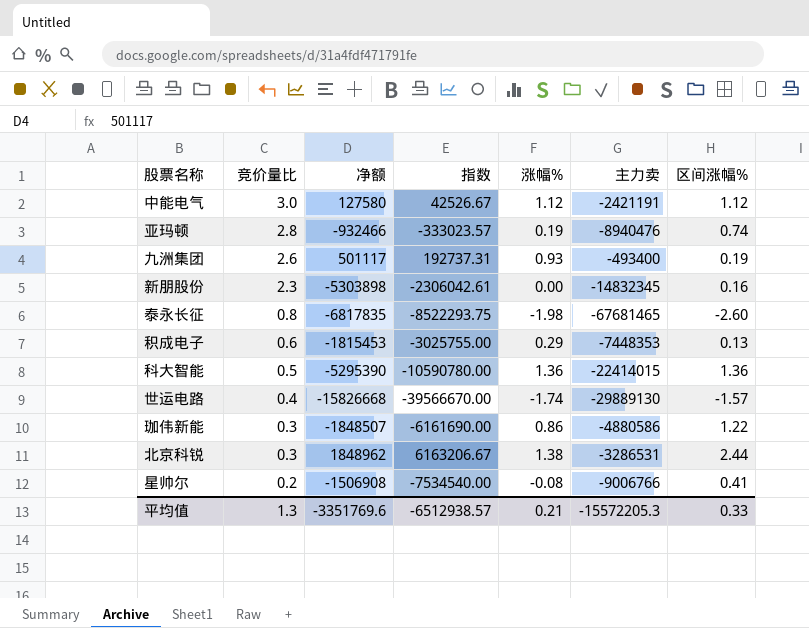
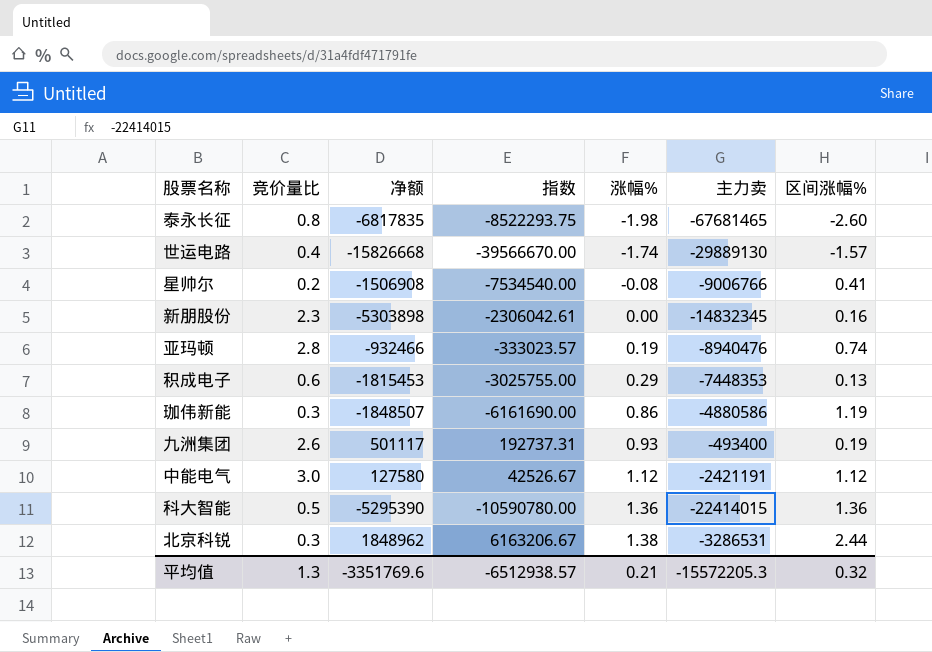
row order: 竞价量比 descending -> 涨幅% ascending
珈伟新能 | 区间涨幅%: 1.22 -> 1.19
平均值 | 区间涨幅%: 0.33 -> 0.32

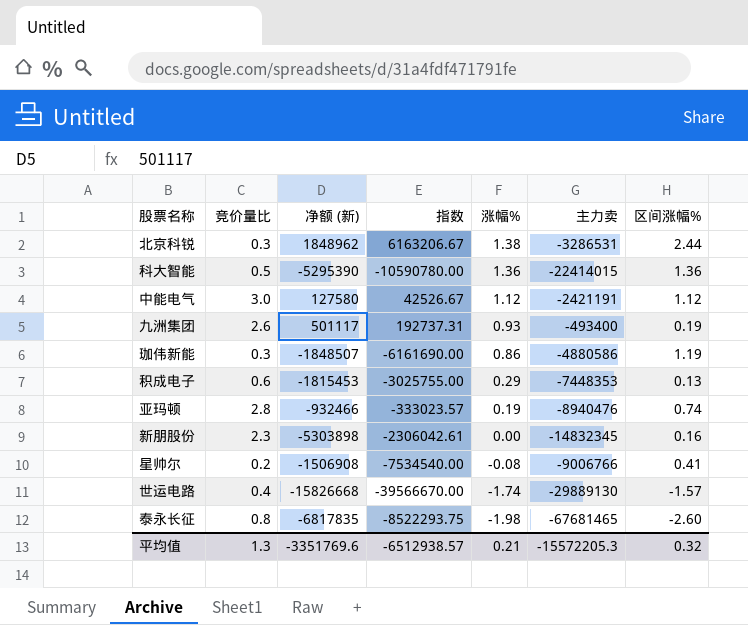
row order: 涨幅% ascending -> 涨幅% descending
column name: 净额 -> 净额 (新)

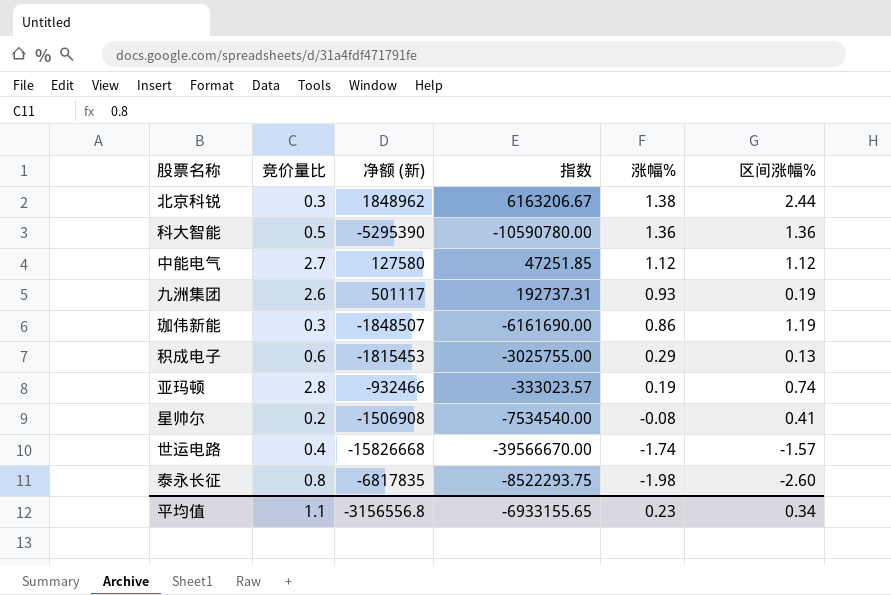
column 主力卖 | position: 6 -> none
row 新朋股份: 2.3 | -5303898 | -2306042.61 | 0.00 | -14832345 | 0.16 -> none
中能电气 | 竞价量比: 3.0 -> 2.7
中能电气 | 指数: 42526.67 -> 47251.85
平均值 | 竞价量比: 1.3 -> 1.1
平均值 | 净额 (新): -3351769.6 -> -3156556.8
平均值 | 指数: -6512938.57 -> -6933155.65
平均值 | 涨幅%: 0.21 -> 0.23
平均值 | 区间涨幅%: 0.32 -> 0.34

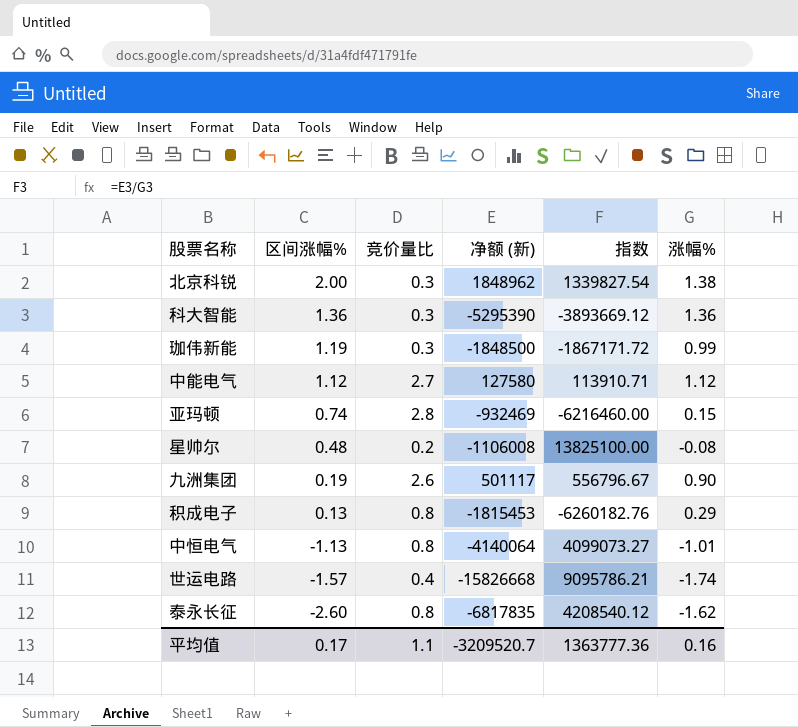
row order: 涨幅% descending -> 区间涨幅% descending
column 区间涨幅% | position: 6 -> 2
column 指数 | formula: [净额 (新)] / [竞价量比] -> [净额 (新)] / [涨幅%]
北京科锐 | 区间涨幅%: 2.44 -> 2.00
科大智能 | 竞价量比: 0.5 -> 0.3
珈伟新能 | 净额 (新): -1848507 -> -1848500
珈伟新能 | 涨幅%: 0.86 -> 0.99
亚玛顿 | 净额 (新): -932466 -> -932469
亚玛顿 | 涨幅%: 0.19 -> 0.15
星帅尔 | 区间涨幅%: 0.41 -> 0.48
星帅尔 | 净额 (新): -1506908 -> -1106008
九洲集团 | 涨幅%: 0.93 -> 0.90
积成电子 | 竞价量比: 0.6 -> 0.8
row 中恒电气: none -> -1.13 | 0.8 | -4140064 | 4099073.27 | -1.01
泰永长征 | 涨幅%: -1.98 -> -1.62
平均值 | 区间涨幅%: 0.34 -> 0.17
平均值 | 净额 (新): -3156556.8 -> -3209520.7
平均值 | 指数: -6933155.65 -> 1363777.36
平均值 | 涨幅%: 0.23 -> 0.16

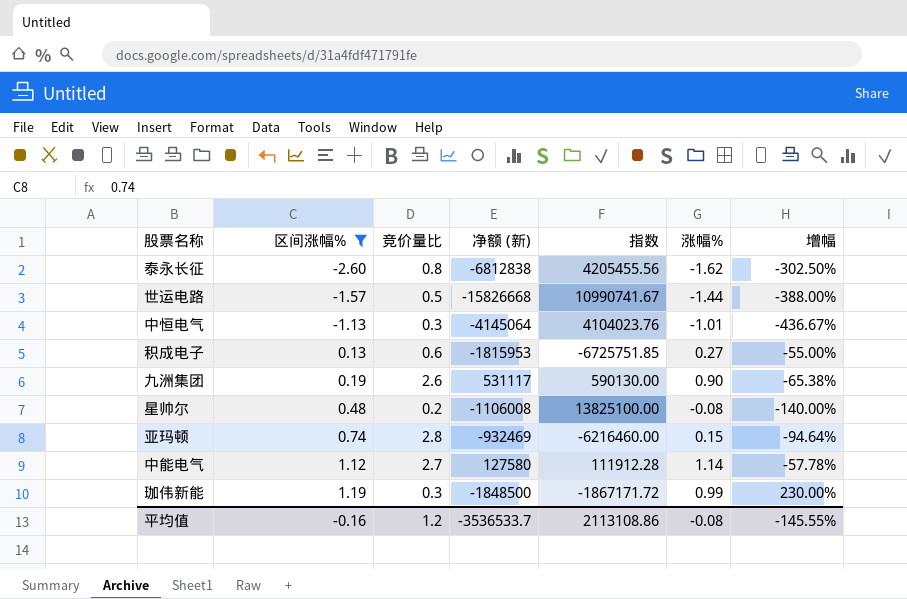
filter: none -> 区间涨幅% <= 1.19
row order: 区间涨幅% descending -> 区间涨幅% ascending
column 增幅 | formula: none -> ([涨幅%] - [竞价量比]) / [竞价量比]
泰永长征 | 净额 (新): -6817835 -> -6812838
泰永长征 | 指数: 4208540.12 -> 4205455.56
世运电路 | 竞价量比: 0.4 -> 0.5
世运电路 | 指数: 9095786.21 -> 10990741.67
世运电路 | 涨幅%: -1.74 -> -1.44
中恒电气 | 竞价量比: 0.8 -> 0.3
中恒电气 | 净额 (新): -4140064 -> -4145064
中恒电气 | 指数: 4099073.27 -> 4104023.76
积成电子 | 竞价量比: 0.8 -> 0.6
积成电子 | 净额 (新): -1815453 -> -1815953
积成电子 | 指数: -6260182.76 -> -6725751.85
积成电子 | 涨幅%: 0.29 -> 0.27
九洲集团 | 净额 (新): 501117 -> 531117
九洲集团 | 指数: 556796.67 -> 590130.00
中能电气 | 指数: 113910.71 -> 111912.28
中能电气 | 涨幅%: 1.12 -> 1.14
平均值 | 区间涨幅%: 0.17 -> -0.16
平均值 | 竞价量比: 1.1 -> 1.2
平均值 | 净额 (新): -3209520.7 -> -3536533.7
平均值 | 指数: 1363777.36 -> 2113108.86
平均值 | 涨幅%: 0.16 -> -0.08

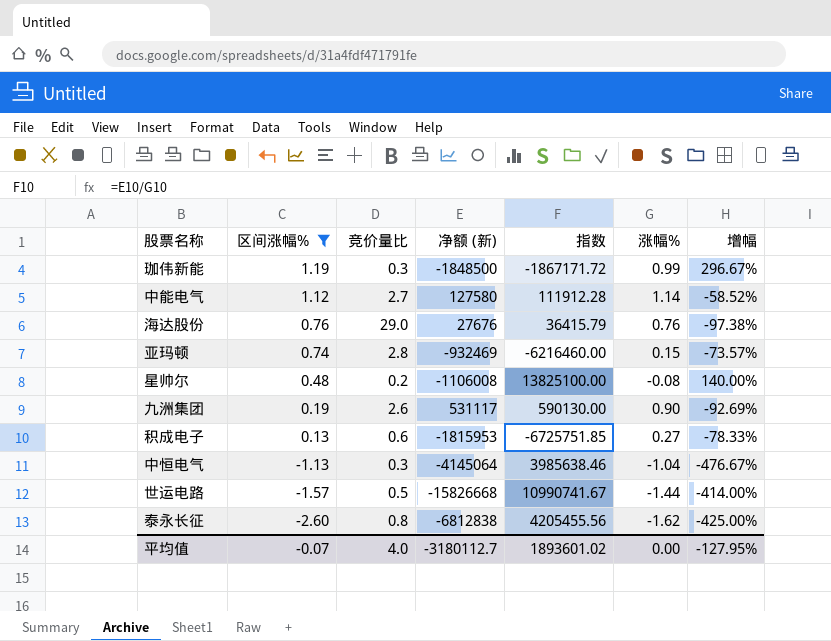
row order: 区间涨幅% ascending -> 区间涨幅% descending
column 增幅 | formula: ([涨幅%] - [竞价量比]) / [竞价量比] -> ([区间涨幅%] - [竞价量比]) / [竞价量比]
row 海达股份: none -> 0.76 | 29.0 | 27676 | 36415.79 | 0.76 | -97.38%
中恒电气 | 指数: 4104023.76 -> 3985638.46
中恒电气 | 涨幅%: -1.01 -> -1.04
平均值 | 区间涨幅%: -0.16 -> -0.07
平均值 | 竞价量比: 1.2 -> 4.0
平均值 | 净额 (新): -3536533.7 -> -3180112.7
平均值 | 指数: 2113108.86 -> 1893601.02
平均值 | 涨幅%: -0.08 -> 0.00
平均值 | 增幅: -145.55% -> -127.95%

